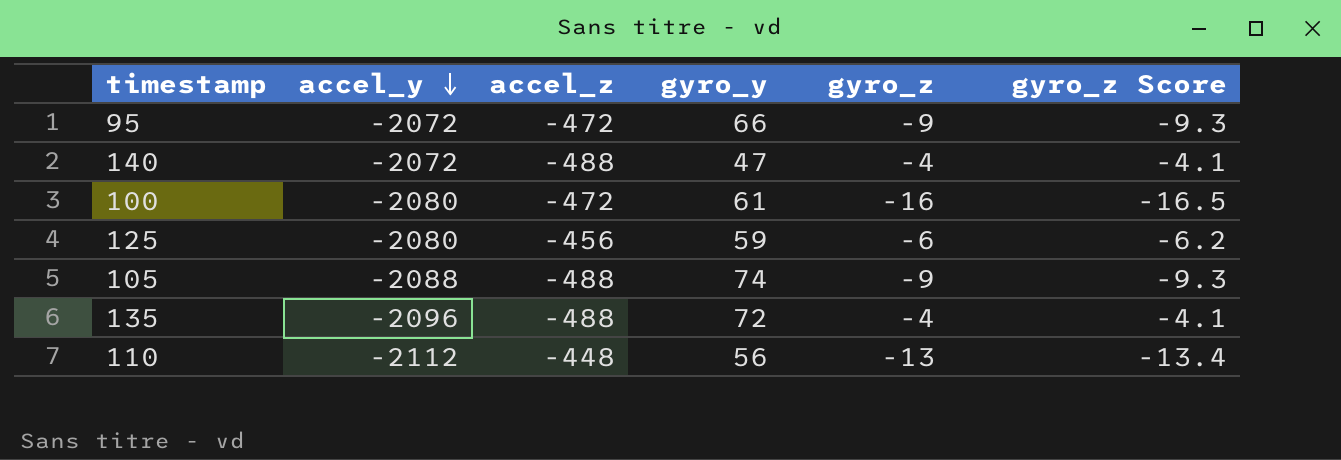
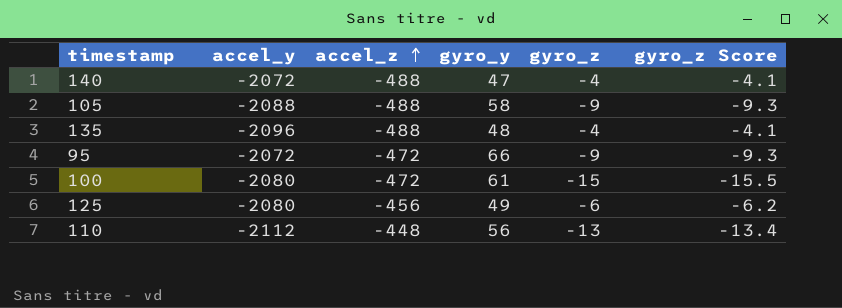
row order: accel_y descending -> accel_z ascending
105 | gyro_y: 74 -> 58
135 | gyro_y: 72 -> 48
100 | gyro_z: -16 -> -15
100 | gyro_z Score: -16.5 -> -15.5
125 | gyro_y: 59 -> 49

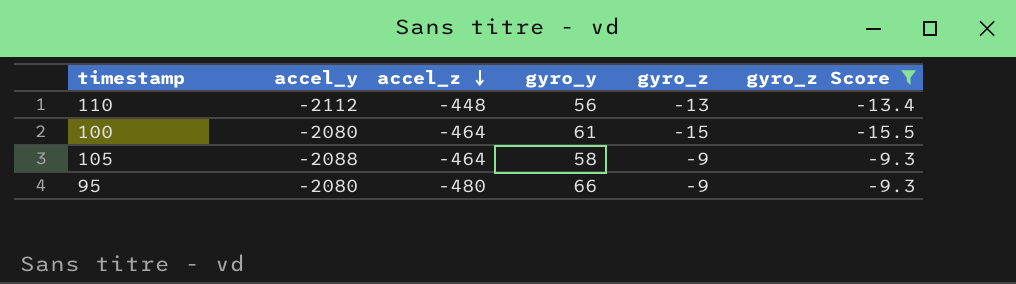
filter: none -> gyro_z Score <= -9.3
row order: accel_z ascending -> accel_z descending
100 | accel_z: -472 -> -464
105 | accel_z: -488 -> -464
95 | accel_y: -2072 -> -2080
95 | accel_z: -472 -> -480

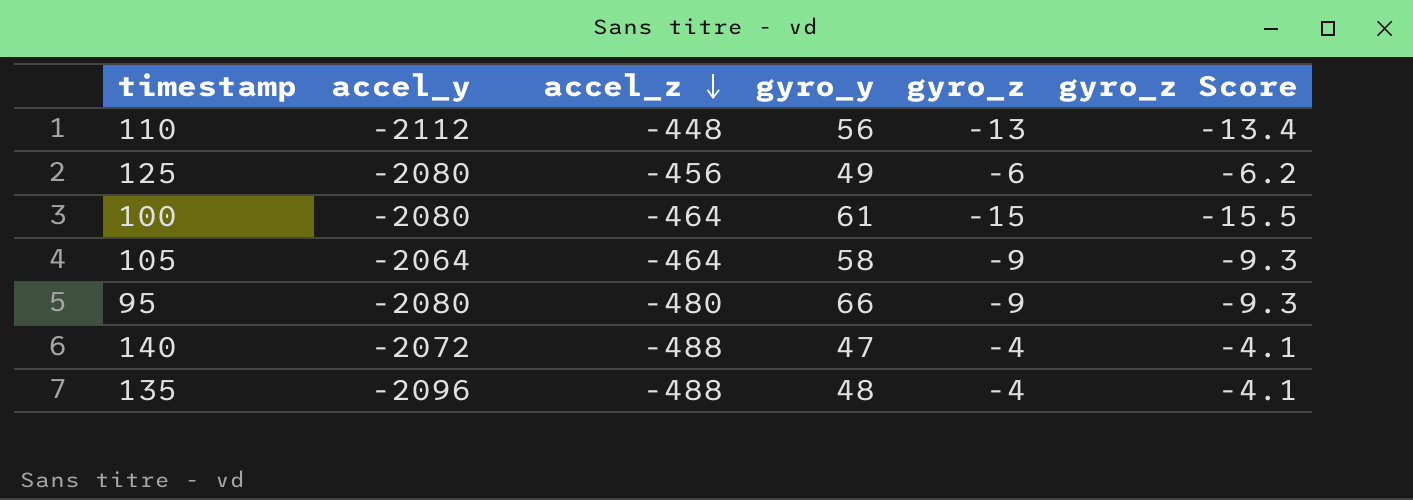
filter: gyro_z Score <= -9.3 -> none
105 | accel_y: -2088 -> -2064

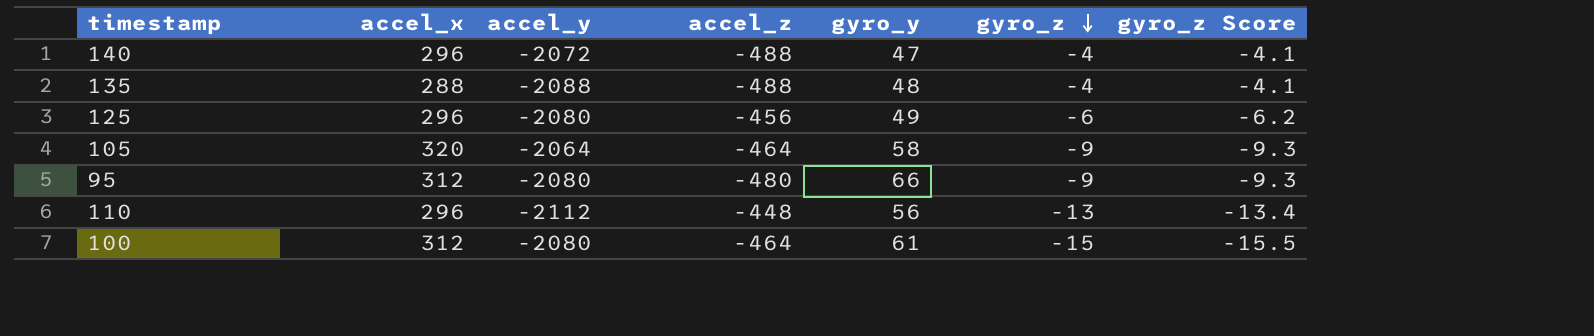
row order: accel_z descending -> gyro_z descending
column accel_x | position: none -> 2
135 | accel_y: -2096 -> -2088

